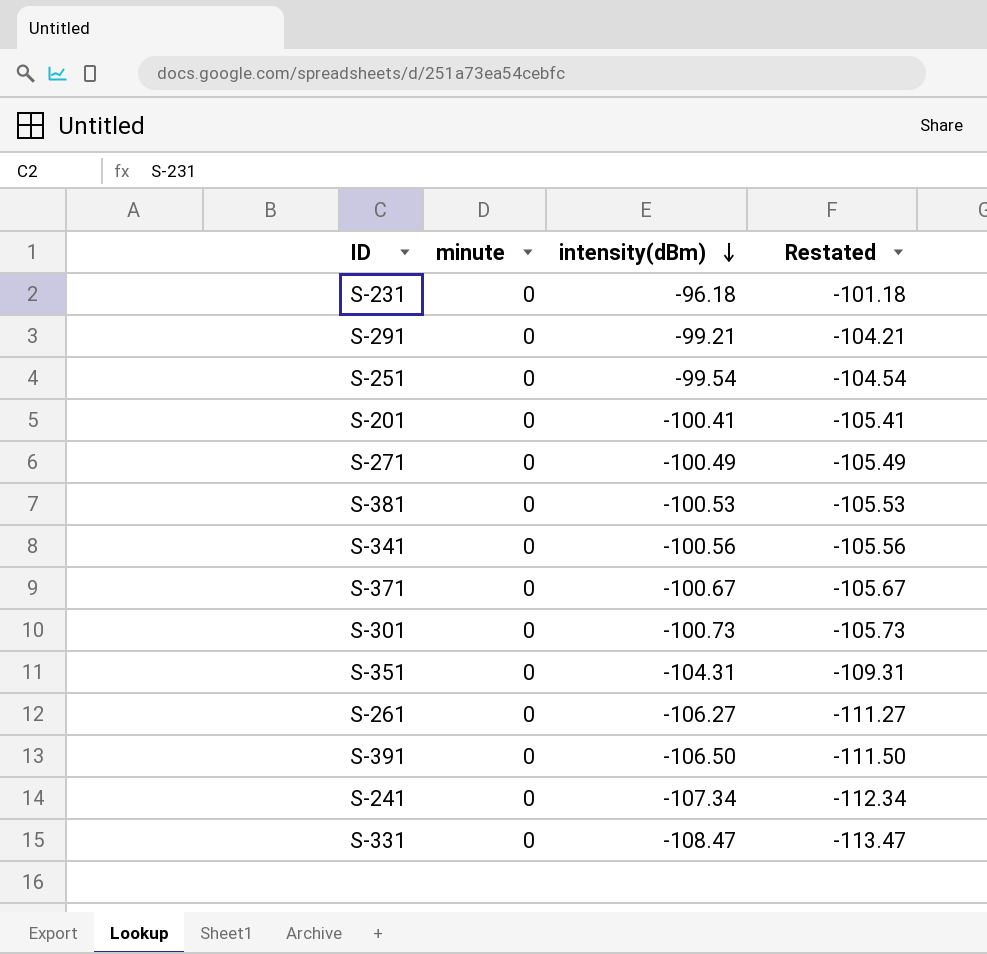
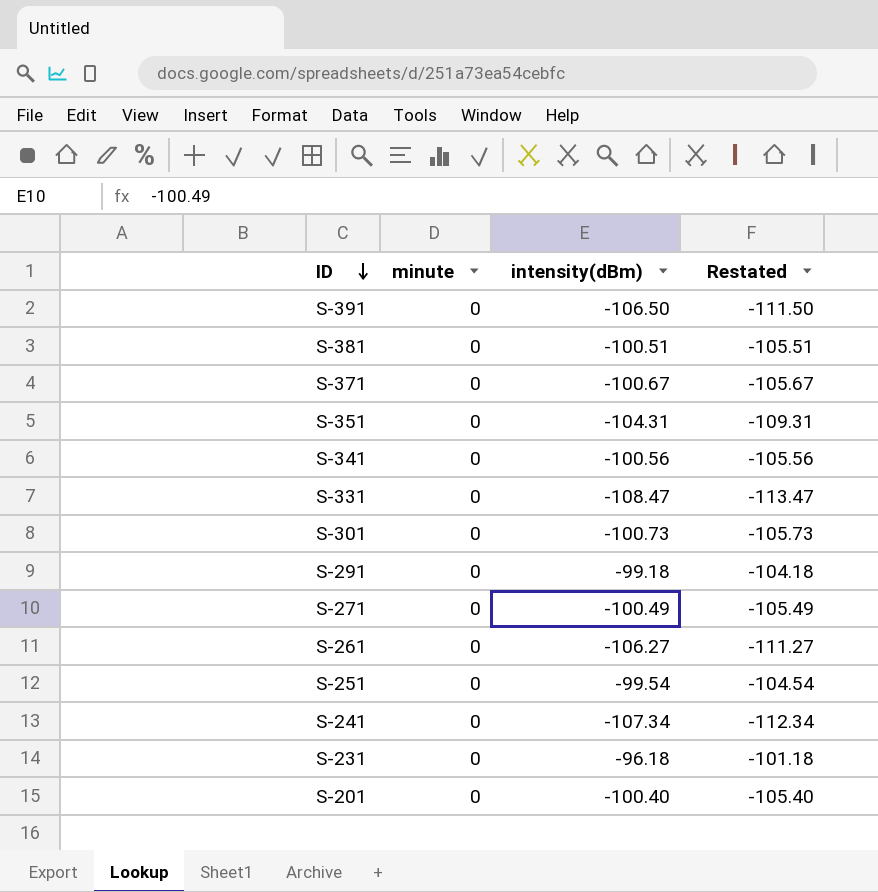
row order: intensity(dBm) descending -> ID descending
S-381 | intensity(dBm): -100.53 -> -100.51
S-381 | Restated: -105.53 -> -105.51
S-291 | intensity(dBm): -99.21 -> -99.18
S-291 | Restated: -104.21 -> -104.18
S-201 | intensity(dBm): -100.41 -> -100.40
S-201 | Restated: -105.41 -> -105.40

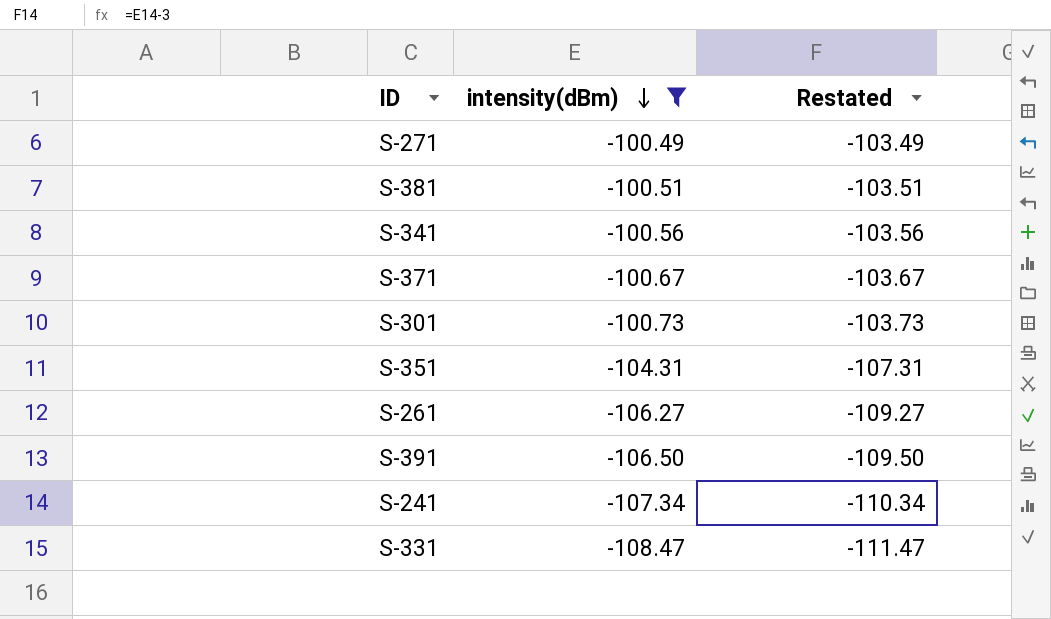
filter: none -> intensity(dBm) <= -100.49
row order: ID descending -> intensity(dBm) descending
column minute | position: 2 -> none
column Restated | formula: [intensity(dBm)] - 5 -> [intensity(dBm)] - 3

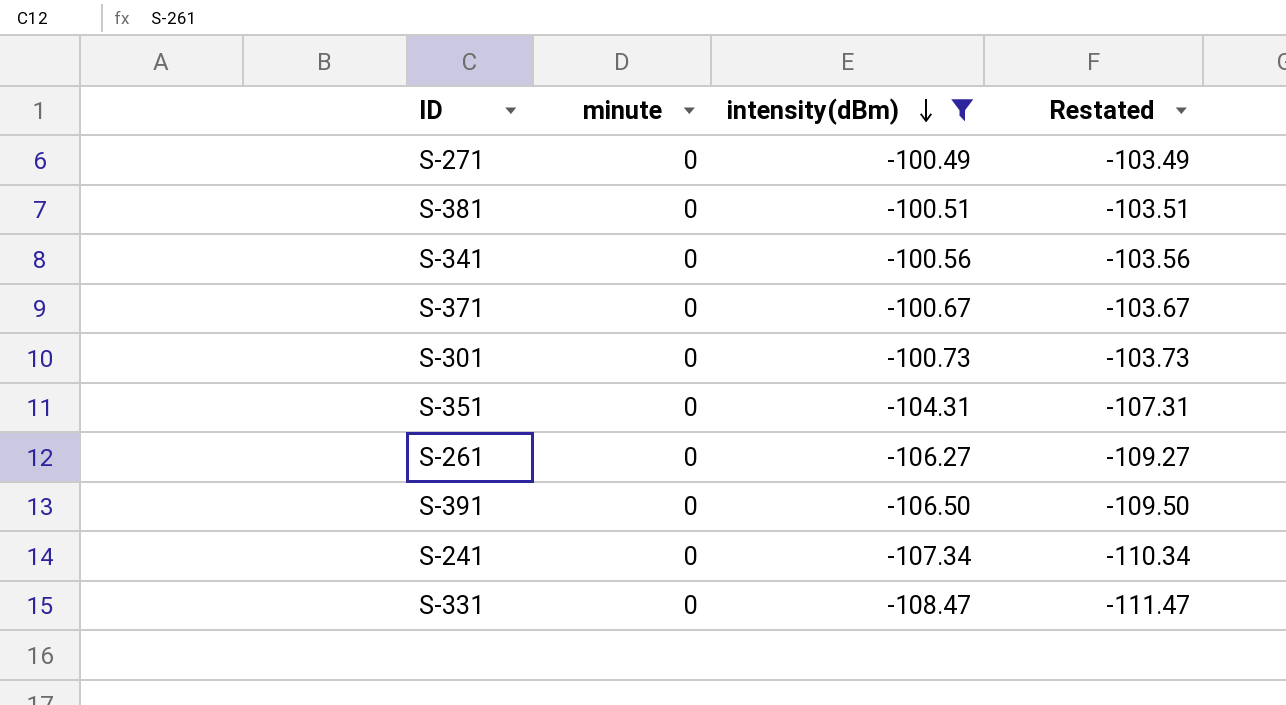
column minute | position: none -> 2

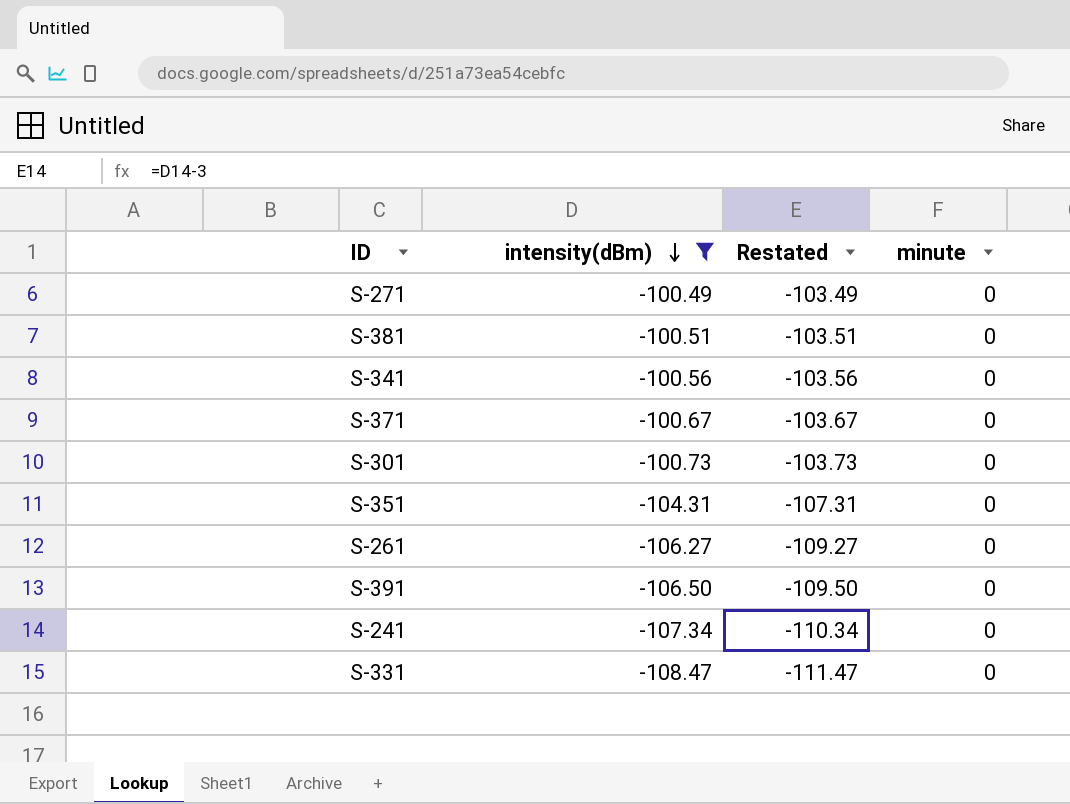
column minute | position: 2 -> 4

